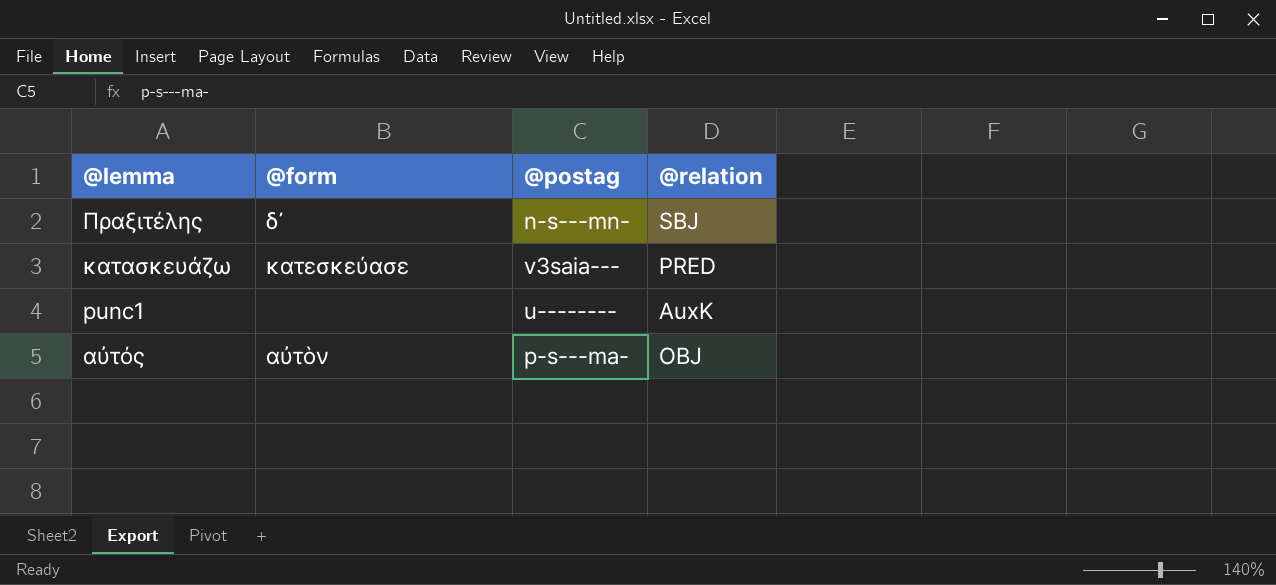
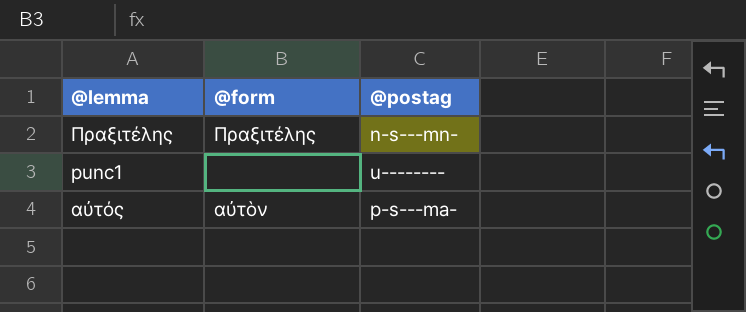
column @relation | position: 4 -> none
row κατασκευάζω: κατεσκεύασε | v3saia--- | PRED -> none
Πραξιτέλης | @form: δ᾽ -> Πραξιτέλης

